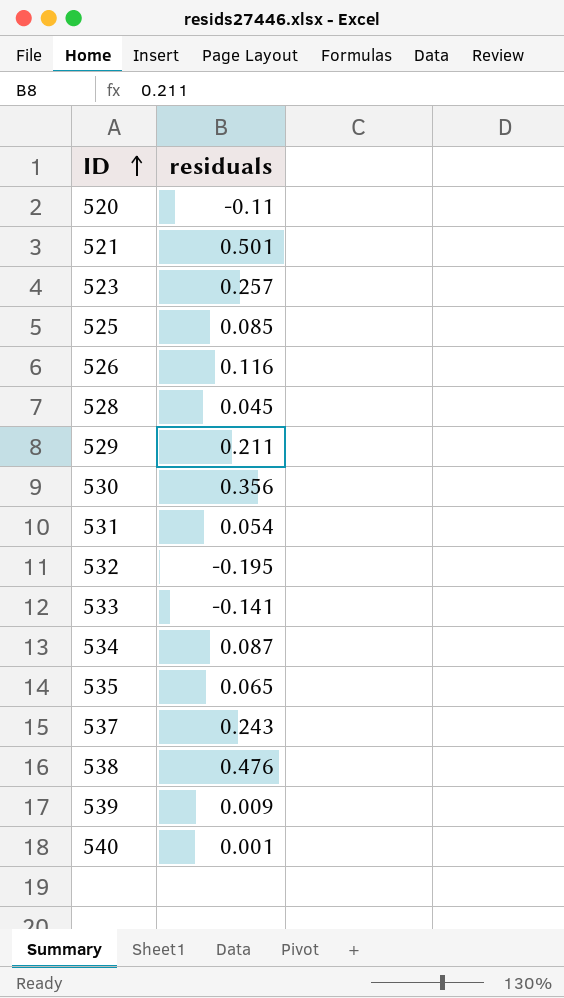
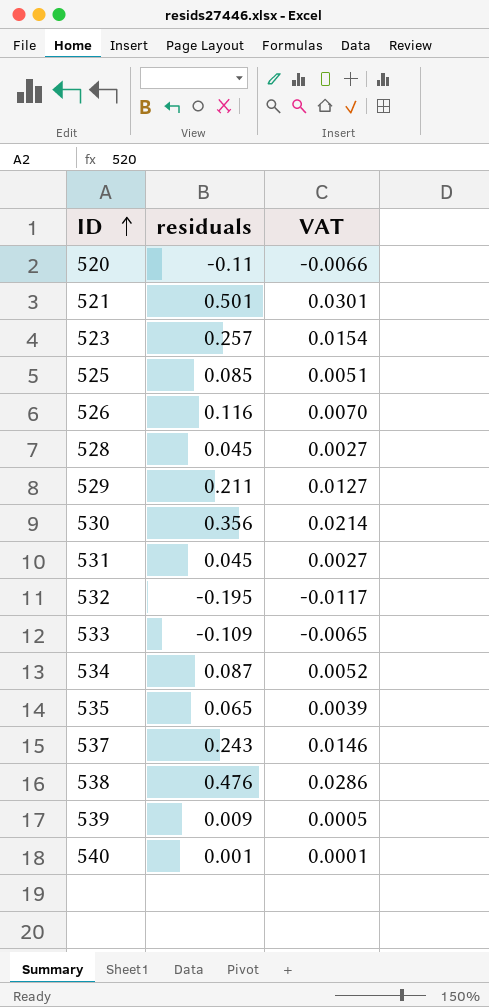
column VAT | formula: none -> [residuals] * 0.06
531 | residuals: 0.054 -> 0.045
533 | residuals: -0.141 -> -0.109

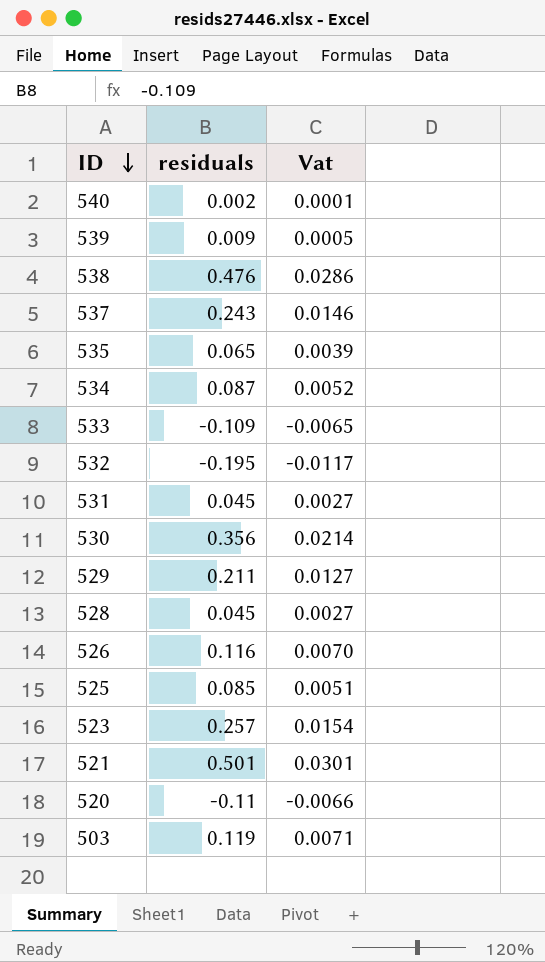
row order: ID ascending -> ID descending
column name: VAT -> Vat
540 | residuals: 0.001 -> 0.002
row 503: none -> 0.119 | 0.0071

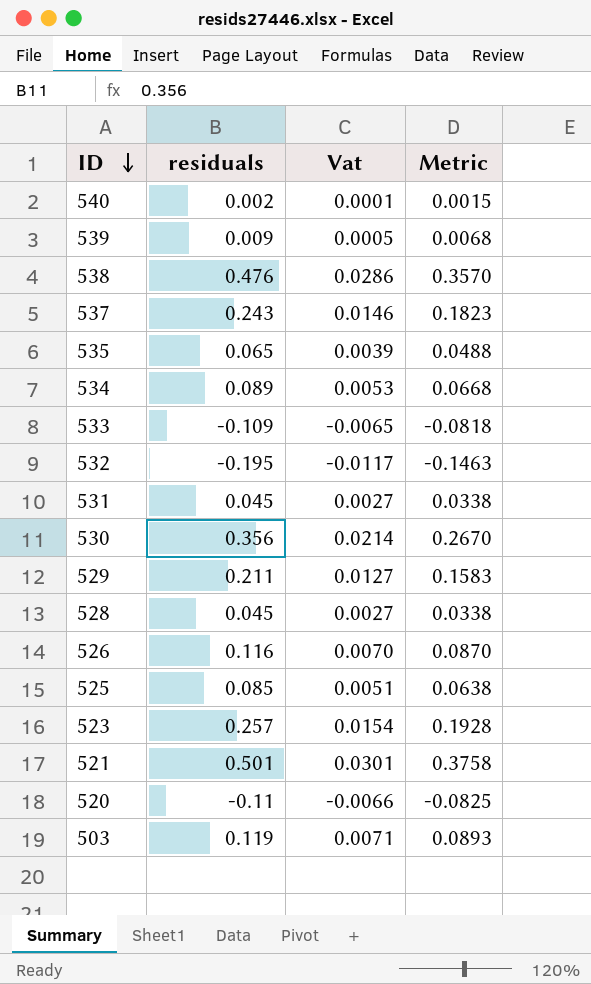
column Metric | formula: none -> [residuals] * 0.75
534 | residuals: 0.087 -> 0.089
534 | Vat: 0.0052 -> 0.0053

